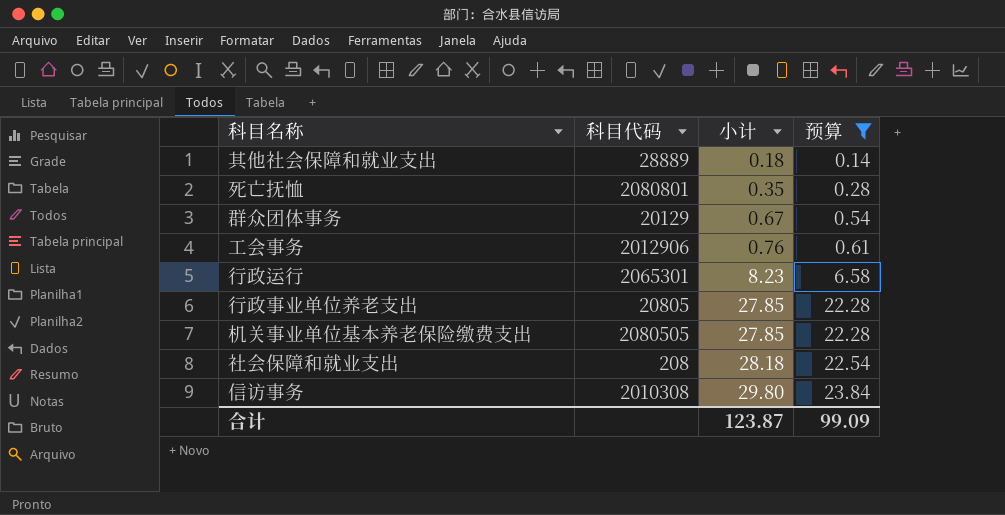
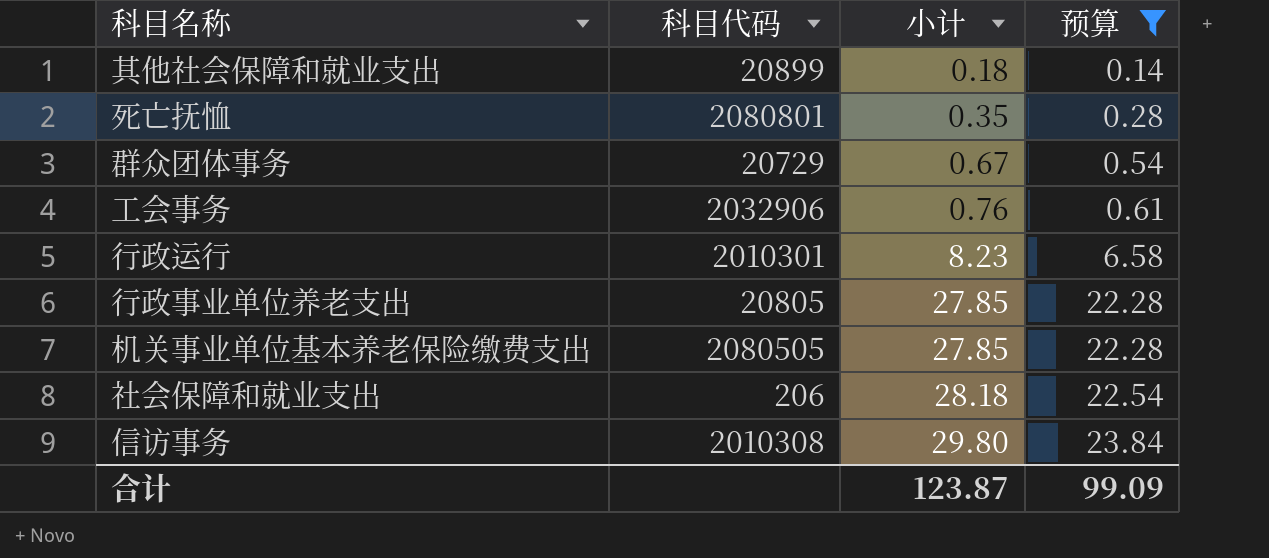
其他社会保障和就业支出 | 科目代码: 28889 -> 20899
群众团体事务 | 科目代码: 20129 -> 20729
工会事务 | 科目代码: 2012906 -> 2032906
行政运行 | 科目代码: 2065301 -> 2010301
社会保障和就业支出 | 科目代码: 208 -> 206

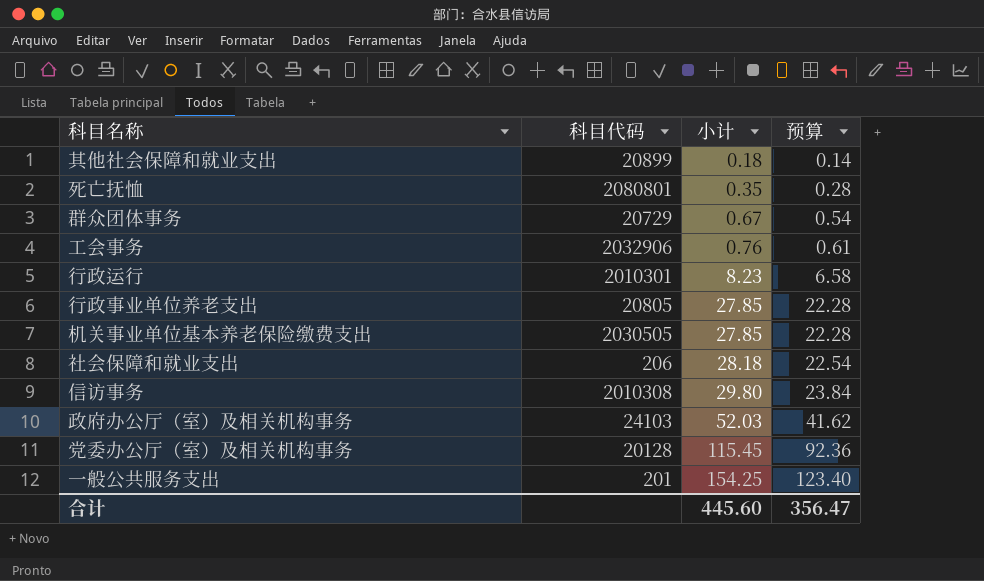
filter: 预算 <= 23.84 -> none
机关事业单位基本养老保险缴费支出 | 科目代码: 2080505 -> 2030505
合计 | 小计: 123.87 -> 445.60
合计 | 预算: 99.09 -> 356.47

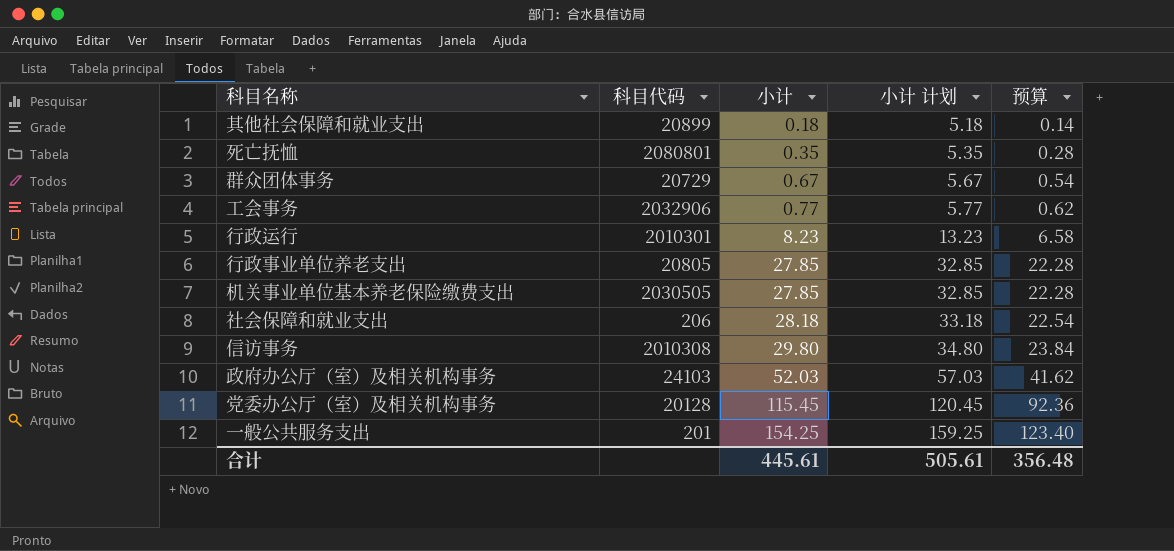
column 小计 计划 | formula: none -> [小计] + 5
工会事务 | 小计: 0.76 -> 0.77
工会事务 | 预算: 0.61 -> 0.62
合计 | 小计: 445.60 -> 445.61
合计 | 预算: 356.47 -> 356.48

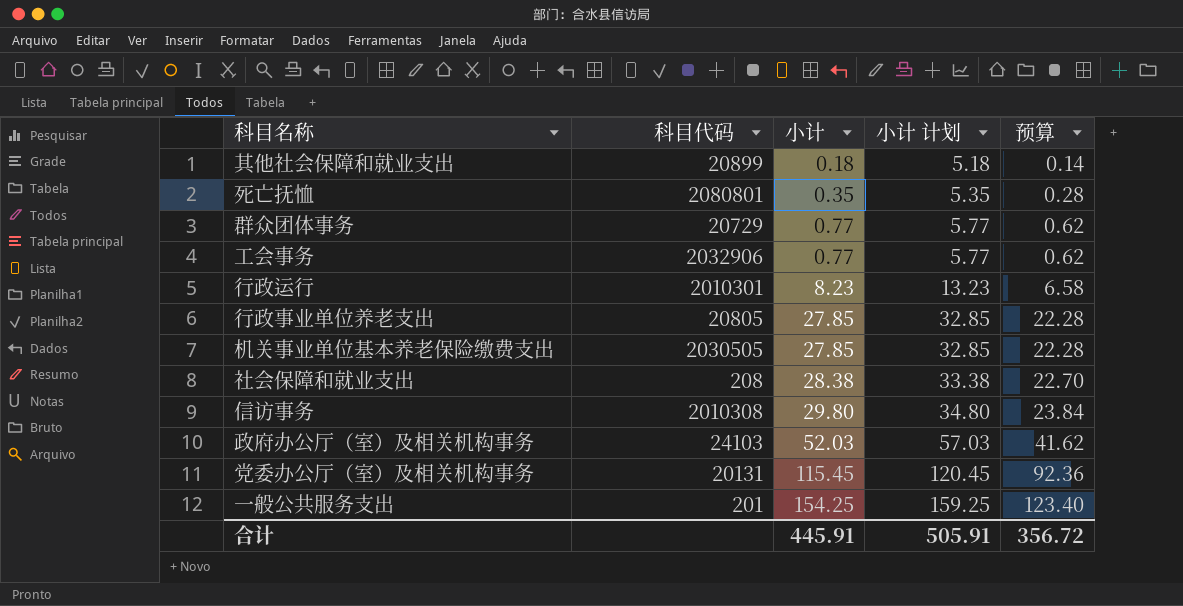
群众团体事务 | 小计: 0.67 -> 0.77
群众团体事务 | 小计 计划: 5.67 -> 5.77
群众团体事务 | 预算: 0.54 -> 0.62
社会保障和就业支出 | 科目代码: 206 -> 208
社会保障和就业支出 | 小计: 28.18 -> 28.38
社会保障和就业支出 | 小计 计划: 33.18 -> 33.38
社会保障和就业支出 | 预算: 22.54 -> 22.70
党委办公厅（室）及相关机构事务 | 科目代码: 20128 -> 20131
合计 | 小计: 445.61 -> 445.91
合计 | 小计 计划: 505.61 -> 505.91
合计 | 预算: 356.48 -> 356.72

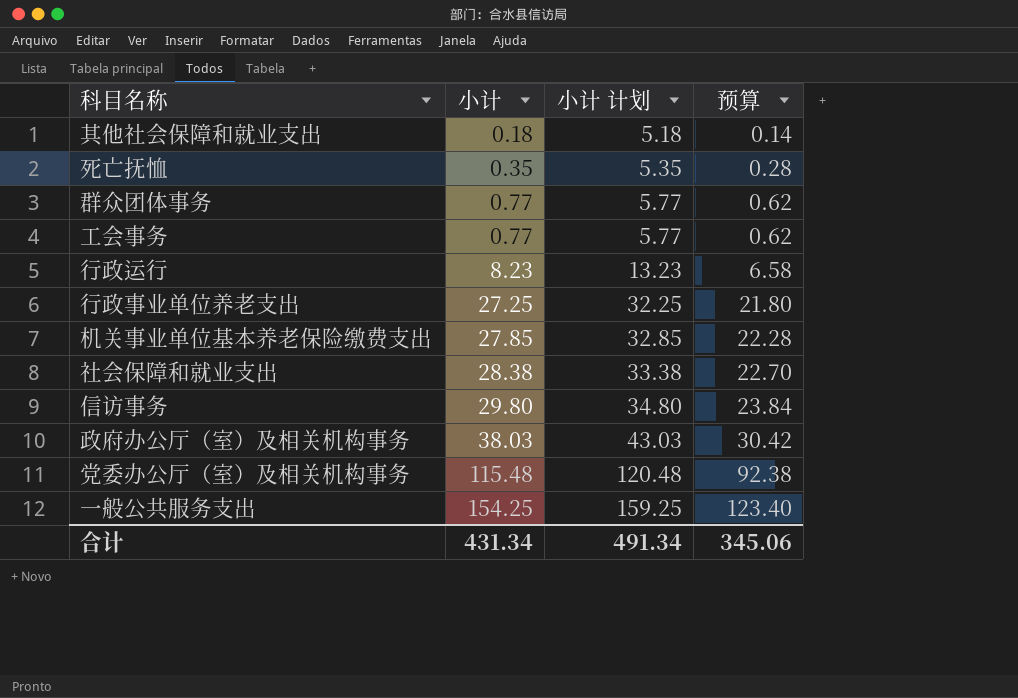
column 科目代码 | position: 2 -> none
行政事业单位养老支出 | 小计: 27.85 -> 27.25
行政事业单位养老支出 | 小计 计划: 32.85 -> 32.25
行政事业单位养老支出 | 预算: 22.28 -> 21.80
政府办公厅（室）及相关机构事务 | 小计: 52.03 -> 38.03
政府办公厅（室）及相关机构事务 | 小计 计划: 57.03 -> 43.03
政府办公厅（室）及相关机构事务 | 预算: 41.62 -> 30.42
党委办公厅（室）及相关机构事务 | 小计: 115.45 -> 115.48
党委办公厅（室）及相关机构事务 | 小计 计划: 120.45 -> 120.48
党委办公厅（室）及相关机构事务 | 预算: 92.36 -> 92.38
合计 | 小计: 445.91 -> 431.34
合计 | 小计 计划: 505.91 -> 491.34
合计 | 预算: 356.72 -> 345.06

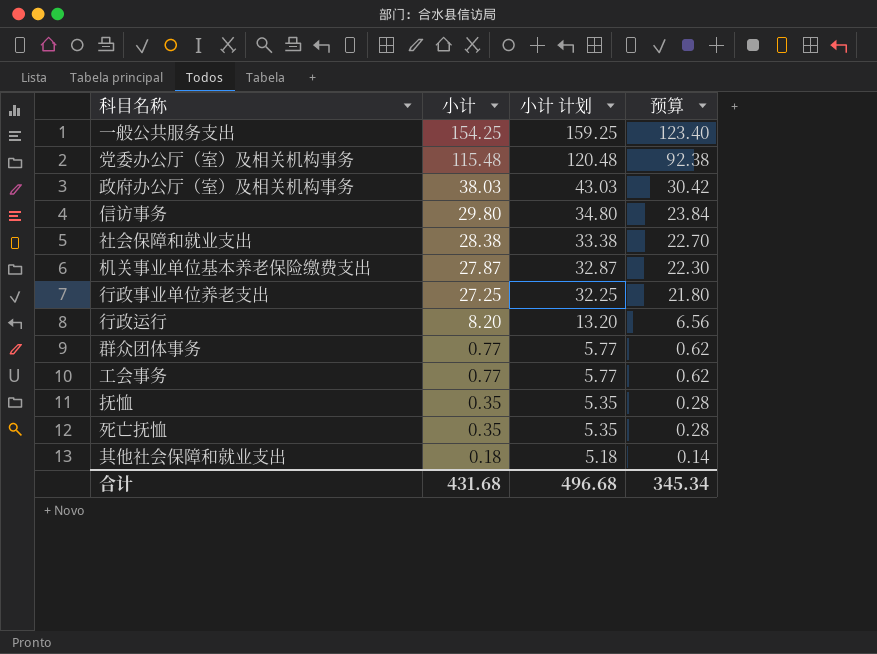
row order: 小计 ascending -> 小计 descending
机关事业单位基本养老保险缴费支出 | 小计: 27.85 -> 27.87
机关事业单位基本养老保险缴费支出 | 小计 计划: 32.85 -> 32.87
机关事业单位基本养老保险缴费支出 | 预算: 22.28 -> 22.30
行政运行 | 小计: 8.23 -> 8.20
行政运行 | 小计 计划: 13.23 -> 13.20
行政运行 | 预算: 6.58 -> 6.56
row 抚恤: none -> 0.35 | 5.35 | 0.28
合计 | 小计: 431.34 -> 431.68
合计 | 小计 计划: 491.34 -> 496.68
合计 | 预算: 345.06 -> 345.34

